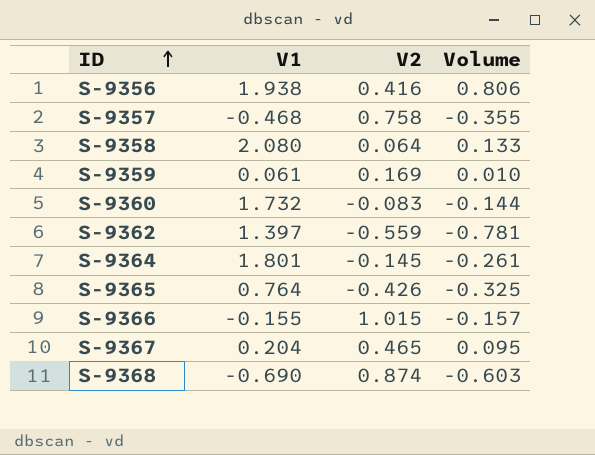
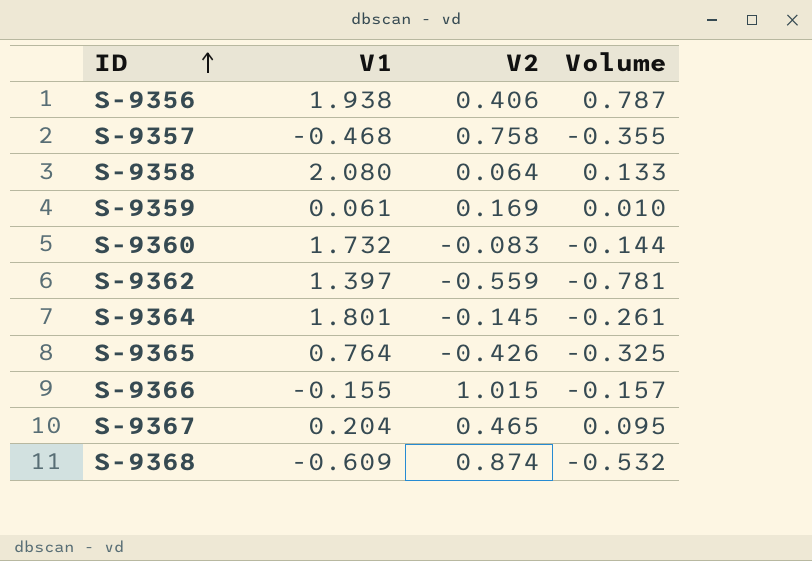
S-9356 | V2: 0.416 -> 0.406
S-9356 | Volume: 0.806 -> 0.787
S-9368 | V1: -0.690 -> -0.609
S-9368 | Volume: -0.603 -> -0.532

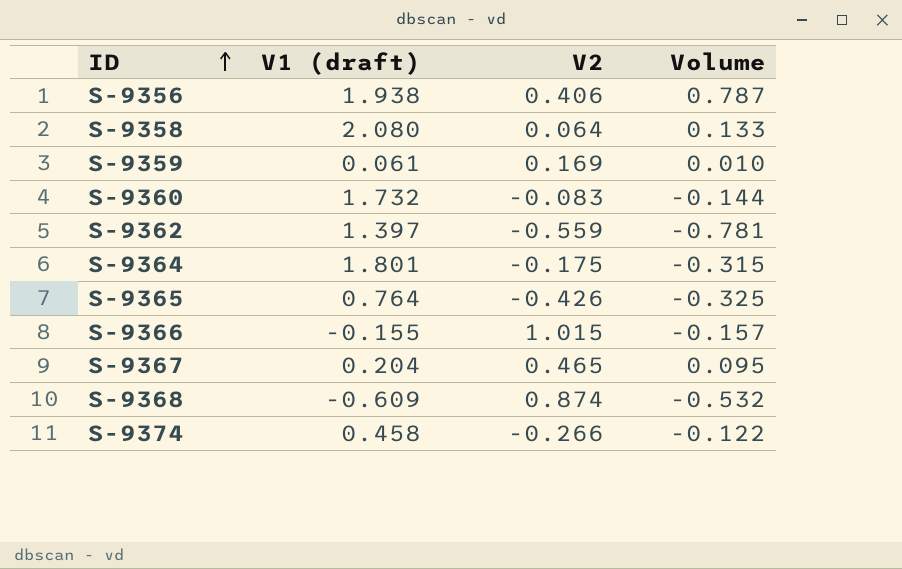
column name: V1 -> V1 (draft)
row S-9357: -0.468 | 0.758 | -0.355 -> none
S-9364 | V2: -0.145 -> -0.175
S-9364 | Volume: -0.261 -> -0.315
row S-9374: none -> 0.458 | -0.266 | -0.122

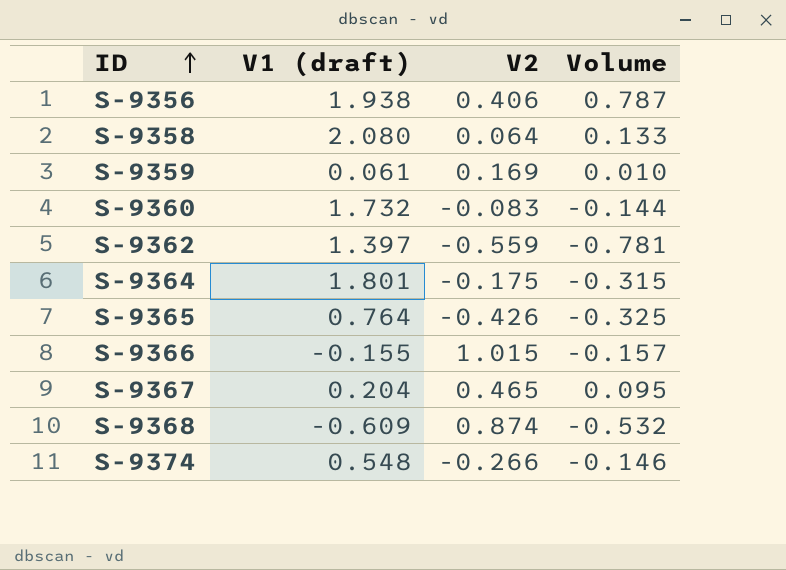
S-9374 | V1 (draft): 0.458 -> 0.548
S-9374 | Volume: -0.122 -> -0.146

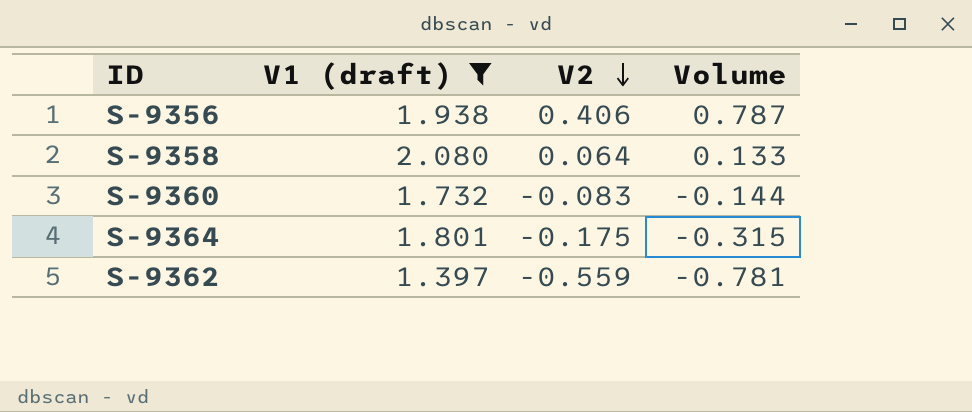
filter: none -> V1 (draft) >= 1.397
row order: ID ascending -> V2 descending

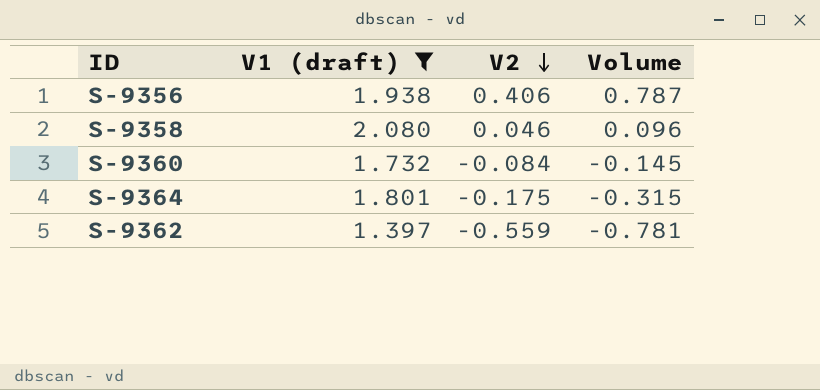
S-9358 | V2: 0.064 -> 0.046
S-9358 | Volume: 0.133 -> 0.096
S-9360 | V2: -0.083 -> -0.084
S-9360 | Volume: -0.144 -> -0.145

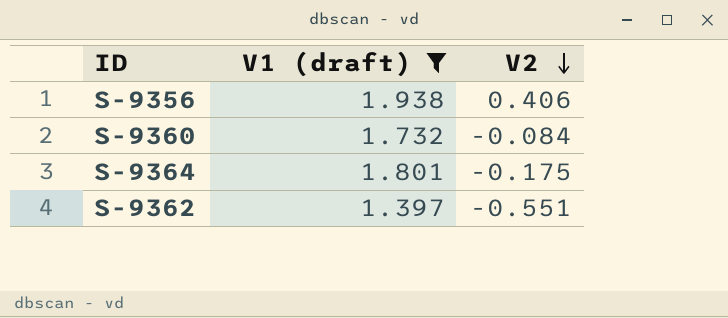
column Volume | formula: [V1 (draft)] * [V2] -> none
row S-9358: 2.080 | 0.046 | 0.096 -> none
S-9362 | V2: -0.559 -> -0.551

